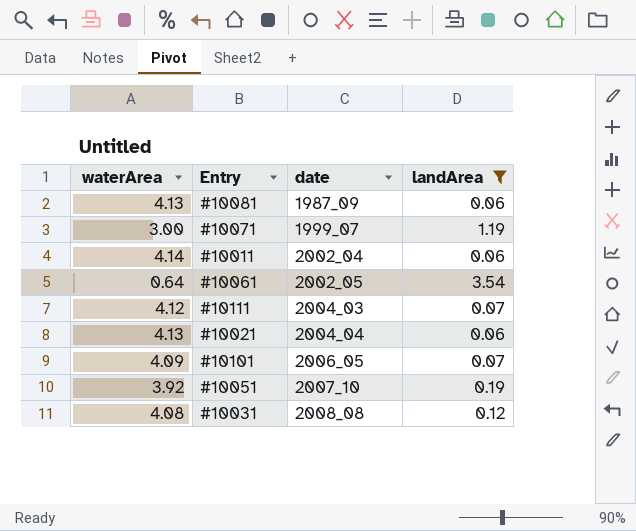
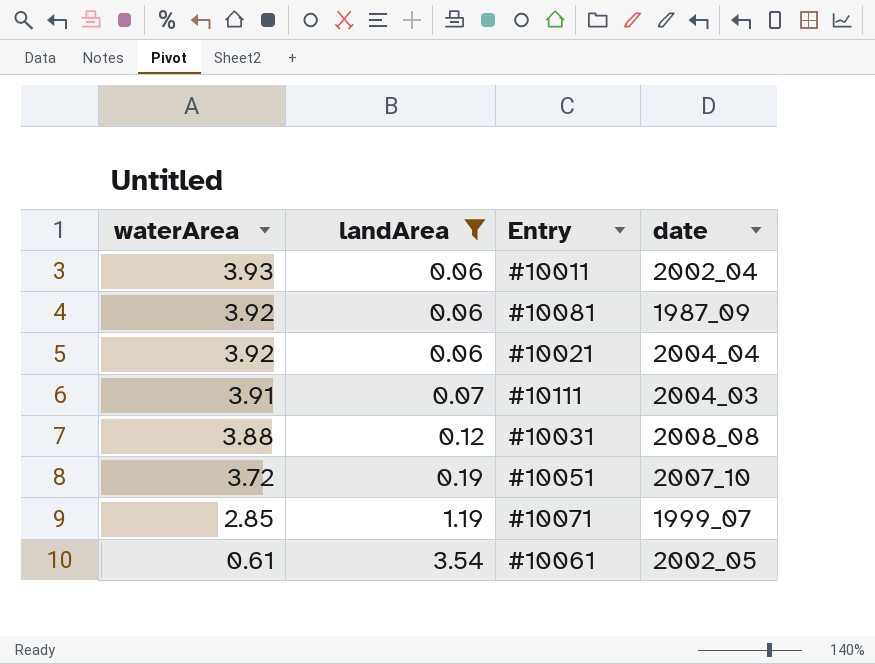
row order: date ascending -> waterArea descending
column landArea | position: 4 -> 2
row #10101: 4.09 | 2006_05 | 0.07 -> none
#10011 | waterArea: 4.14 -> 3.93
#10081 | waterArea: 4.13 -> 3.92
#10021 | waterArea: 4.13 -> 3.92
#10111 | waterArea: 4.12 -> 3.91
#10031 | waterArea: 4.08 -> 3.88
#10051 | waterArea: 3.92 -> 3.72
#10071 | waterArea: 3.00 -> 2.85
#10061 | waterArea: 0.64 -> 0.61

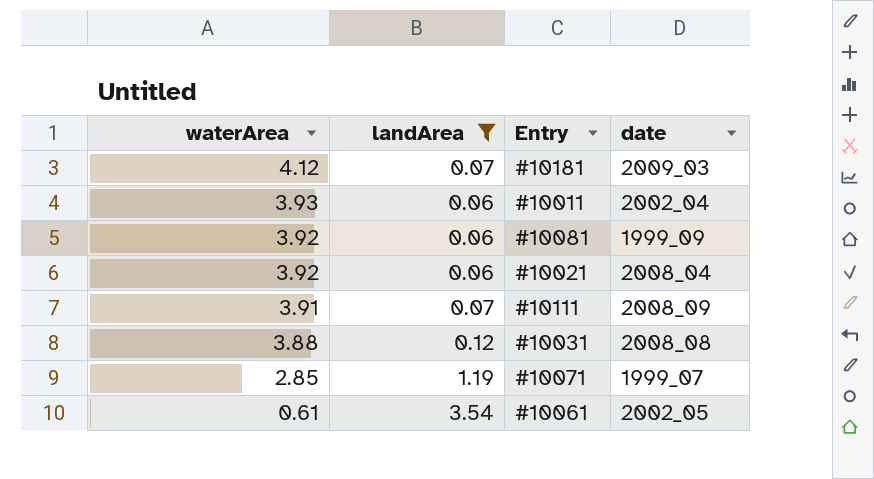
row #10051: 3.72 | 0.19 | 2007_10 -> none
row #10181: none -> 4.12 | 0.07 | 2009_03
#10081 | date: 1987_09 -> 1999_09
#10021 | date: 2004_04 -> 2008_04
#10111 | date: 2004_03 -> 2008_09

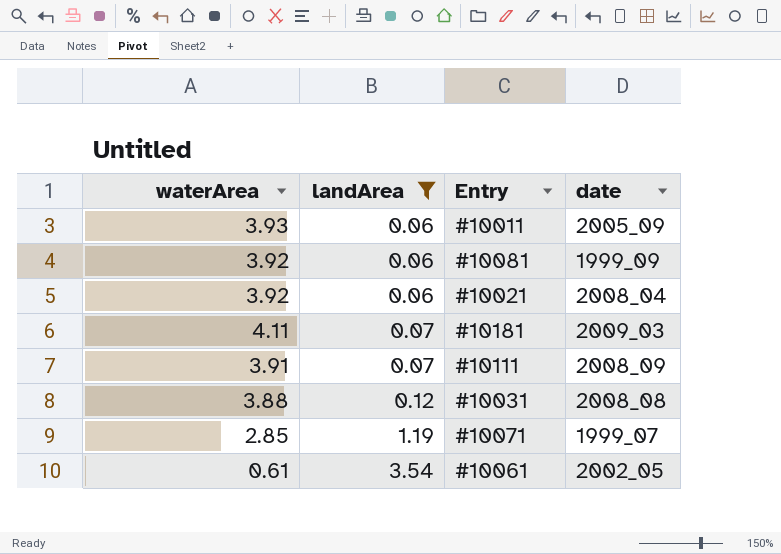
row order: waterArea descending -> landArea ascending
#10011 | date: 2002_04 -> 2005_09
#10181 | waterArea: 4.12 -> 4.11

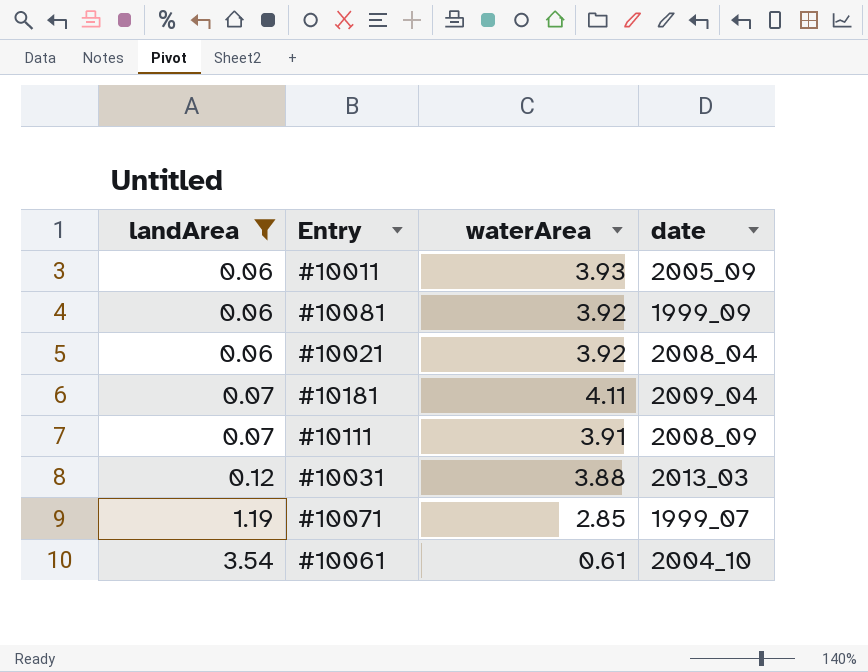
column waterArea | position: 1 -> 3
#10181 | date: 2009_03 -> 2009_04
#10031 | date: 2008_08 -> 2013_03
#10061 | date: 2002_05 -> 2004_10

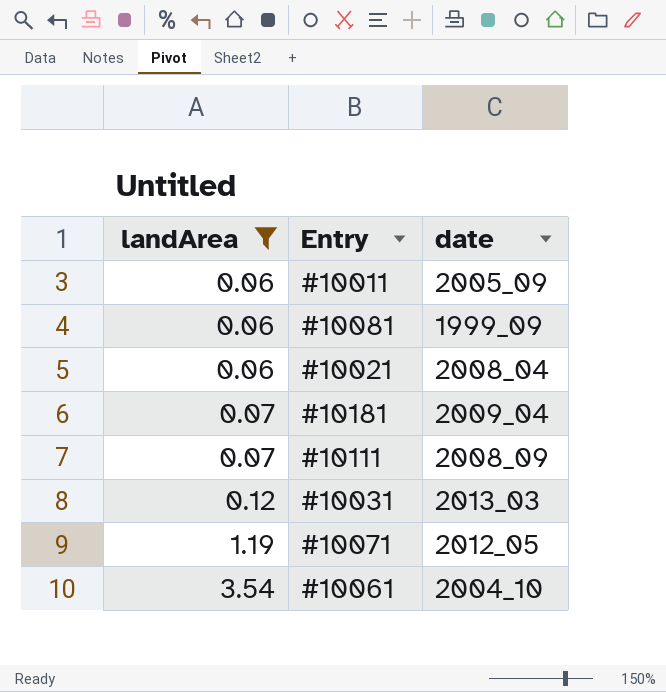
column waterArea | position: 3 -> none
#10071 | date: 1999_07 -> 2012_05

